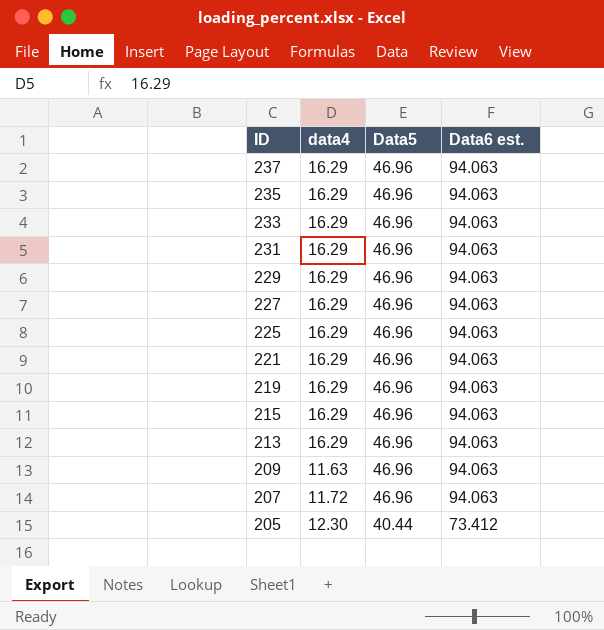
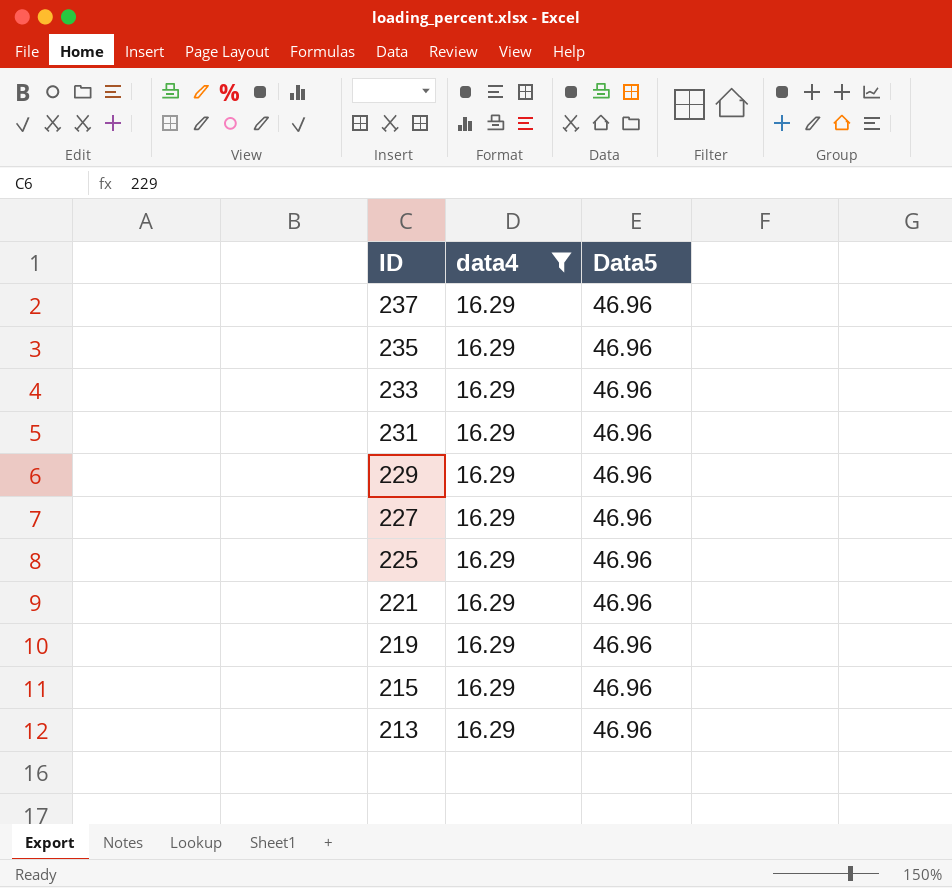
filter: none -> data4 = 16.29
column Data6 est. | position: 4 -> none

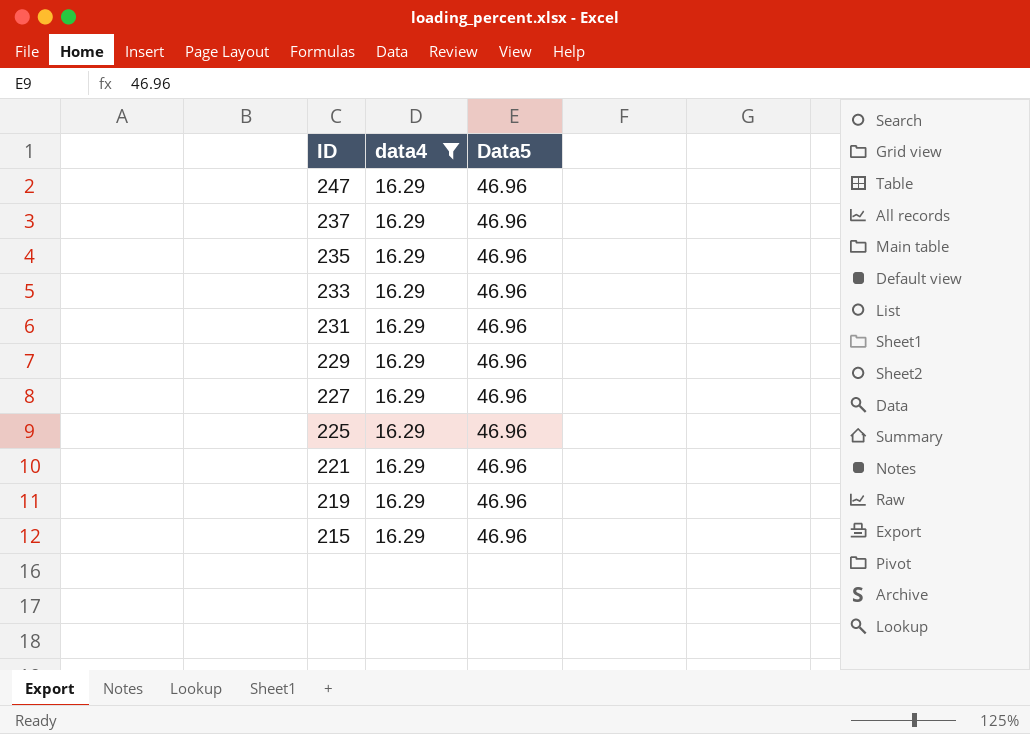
row 213: 16.29 | 46.96 -> none
row 247: none -> 16.29 | 46.96

